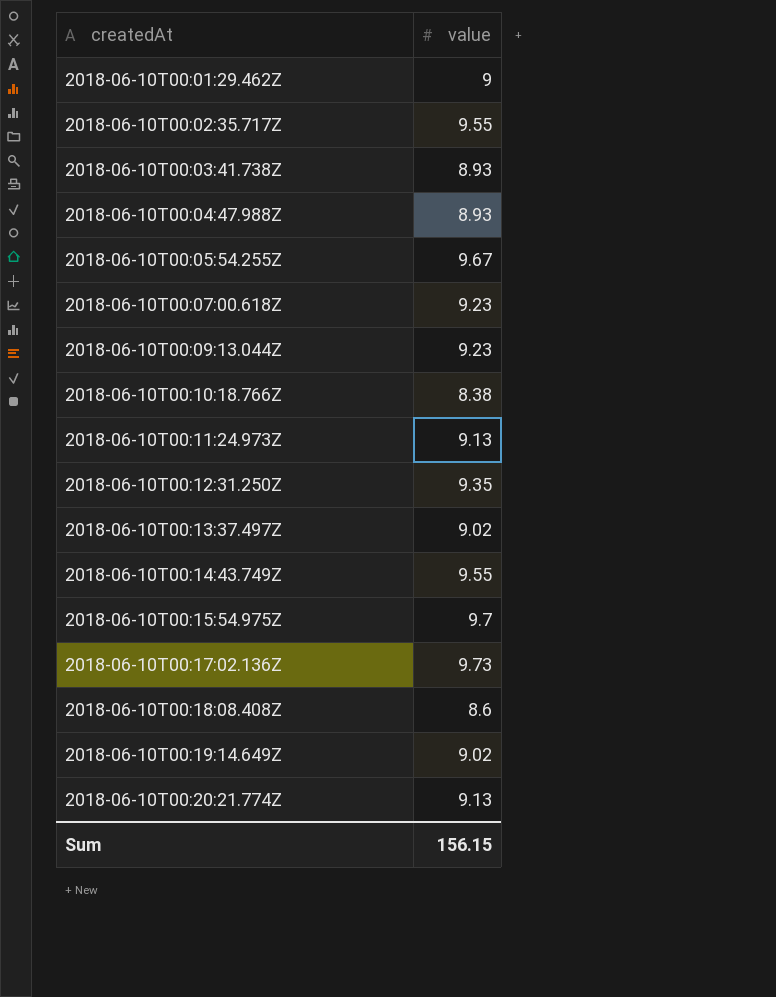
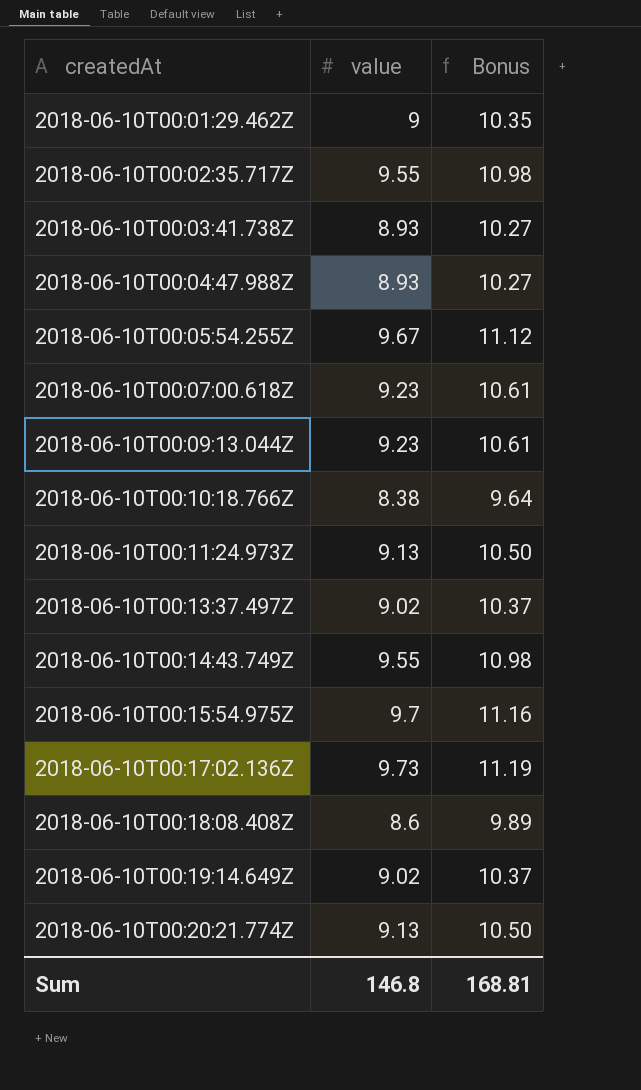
column Bonus | formula: none -> [value] * 1.15
row 2018-06-10T00:12:31.250Z: 9.35 -> none
Sum | value: 156.15 -> 146.8

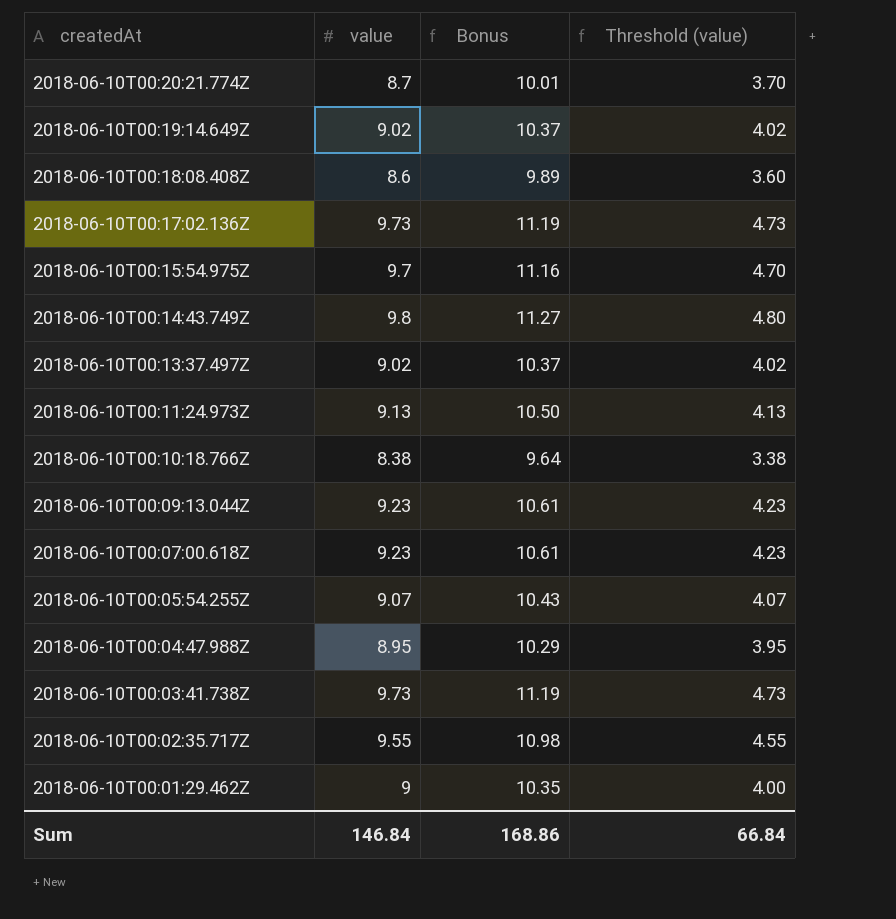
row order: createdAt ascending -> createdAt descending
column Threshold (value) | formula: none -> [value] - 5
2018-06-10T00:20:21.774Z | value: 9.13 -> 8.7
2018-06-10T00:20:21.774Z | Bonus: 10.50 -> 10.01
2018-06-10T00:14:43.749Z | value: 9.55 -> 9.8
2018-06-10T00:14:43.749Z | Bonus: 10.98 -> 11.27
2018-06-10T00:05:54.255Z | value: 9.67 -> 9.07
2018-06-10T00:05:54.255Z | Bonus: 11.12 -> 10.43
2018-06-10T00:04:47.988Z | value: 8.93 -> 8.95
2018-06-10T00:04:47.988Z | Bonus: 10.27 -> 10.29
2018-06-10T00:03:41.738Z | value: 8.93 -> 9.73
2018-06-10T00:03:41.738Z | Bonus: 10.27 -> 11.19
Sum | value: 146.8 -> 146.84
Sum | Bonus: 168.81 -> 168.86

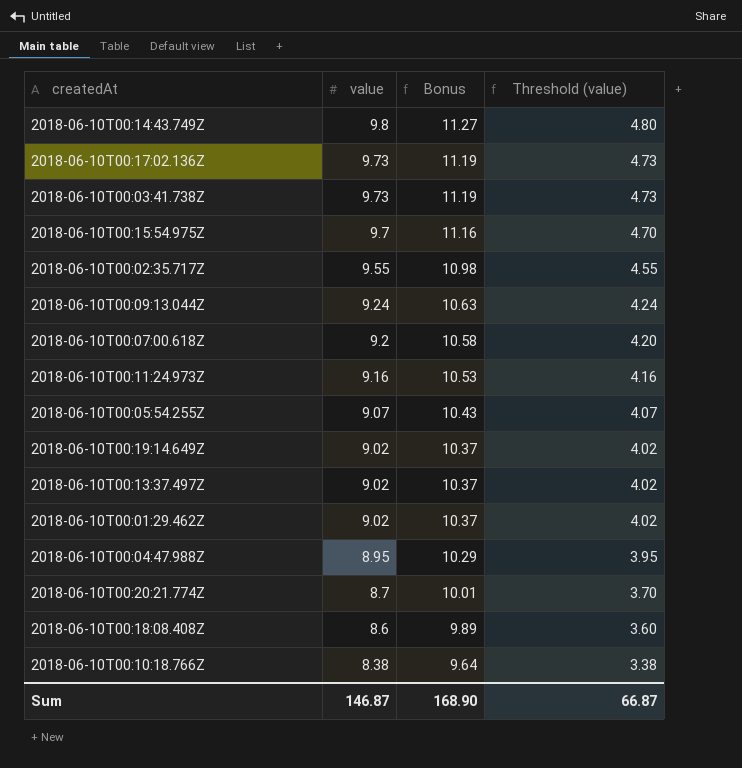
row order: createdAt descending -> value descending
2018-06-10T00:09:13.044Z | value: 9.23 -> 9.24
2018-06-10T00:09:13.044Z | Bonus: 10.61 -> 10.63
2018-06-10T00:09:13.044Z | Threshold (value): 4.23 -> 4.24
2018-06-10T00:07:00.618Z | value: 9.23 -> 9.2
2018-06-10T00:07:00.618Z | Bonus: 10.61 -> 10.58
2018-06-10T00:07:00.618Z | Threshold (value): 4.23 -> 4.20
2018-06-10T00:11:24.973Z | value: 9.13 -> 9.16
2018-06-10T00:11:24.973Z | Bonus: 10.50 -> 10.53
2018-06-10T00:11:24.973Z | Threshold (value): 4.13 -> 4.16
2018-06-10T00:01:29.462Z | value: 9 -> 9.02
2018-06-10T00:01:29.462Z | Bonus: 10.35 -> 10.37
2018-06-10T00:01:29.462Z | Threshold (value): 4.00 -> 4.02
Sum | value: 146.84 -> 146.87
Sum | Bonus: 168.86 -> 168.90
Sum | Threshold (value): 66.84 -> 66.87

